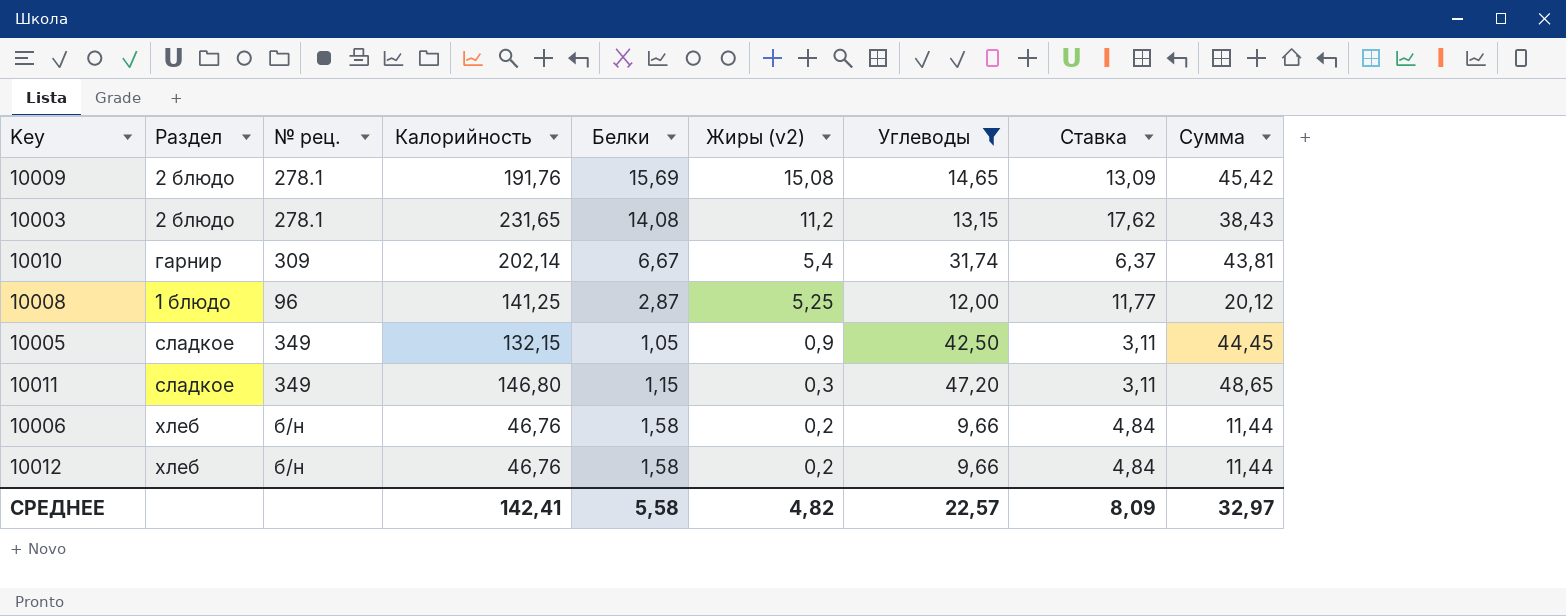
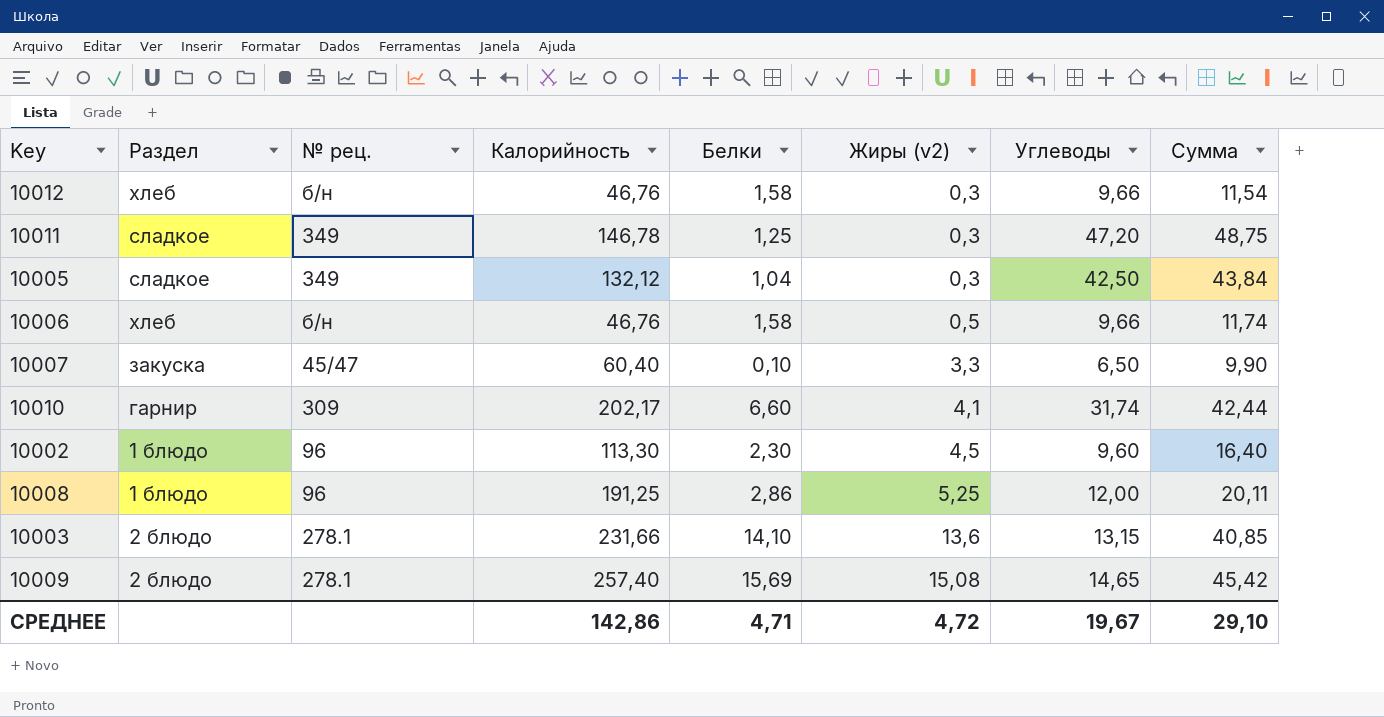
filter: Углеводы >= 9,66 -> none
row order: Жиры (v2) descending -> Жиры (v2) ascending
column Ставка | formula: [Калорийность] / [Углеводы] -> none
10012 | Жиры (v2): 0,2 -> 0,3
10012 | Сумма: 11,44 -> 11,54
10011 | Калорийность: 146,80 -> 146,78
10011 | Белки: 1,15 -> 1,25
10011 | Сумма: 48,65 -> 48,75
10005 | Калорийность: 132,15 -> 132,12
10005 | Белки: 1,05 -> 1,04
10005 | Жиры (v2): 0,9 -> 0,3
10005 | Сумма: 44,45 -> 43,84
10006 | Жиры (v2): 0,2 -> 0,5
10006 | Сумма: 11,44 -> 11,74
10010 | Калорийность: 202,14 -> 202,17
10010 | Белки: 6,67 -> 6,60
10010 | Жиры (v2): 5,4 -> 4,1
10010 | Сумма: 43,81 -> 42,44
10008 | Калорийность: 141,25 -> 191,25
10008 | Белки: 2,87 -> 2,86
10008 | Сумма: 20,12 -> 20,11
10003 | Калорийность: 231,65 -> 231,66
10003 | Белки: 14,08 -> 14,10
10003 | Жиры (v2): 11,2 -> 13,6
10003 | Сумма: 38,43 -> 40,85
10009 | Калорийность: 191,76 -> 257,40
СРЕДНЕЕ | Калорийность: 142,41 -> 142,86
СРЕДНЕЕ | Белки: 5,58 -> 4,71
СРЕДНЕЕ | Жиры (v2): 4,82 -> 4,72
СРЕДНЕЕ | Углеводы: 22,57 -> 19,67
СРЕДНЕЕ | Сумма: 32,97 -> 29,10

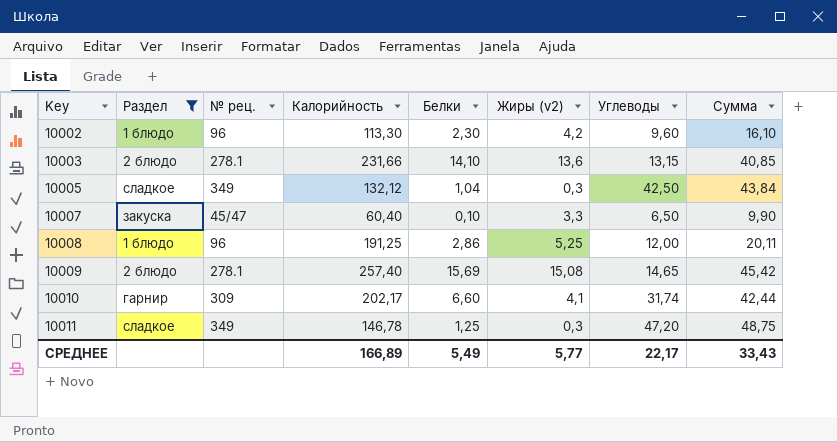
filter: none -> Раздел != хлеб
row order: Жиры (v2) ascending -> Key ascending
10002 | Жиры (v2): 4,5 -> 4,2
10002 | Сумма: 16,40 -> 16,10
СРЕДНЕЕ | Калорийность: 142,86 -> 166,89
СРЕДНЕЕ | Белки: 4,71 -> 5,49
СРЕДНЕЕ | Жиры (v2): 4,72 -> 5,77
СРЕДНЕЕ | Углеводы: 19,67 -> 22,17
СРЕДНЕЕ | Сумма: 29,10 -> 33,43

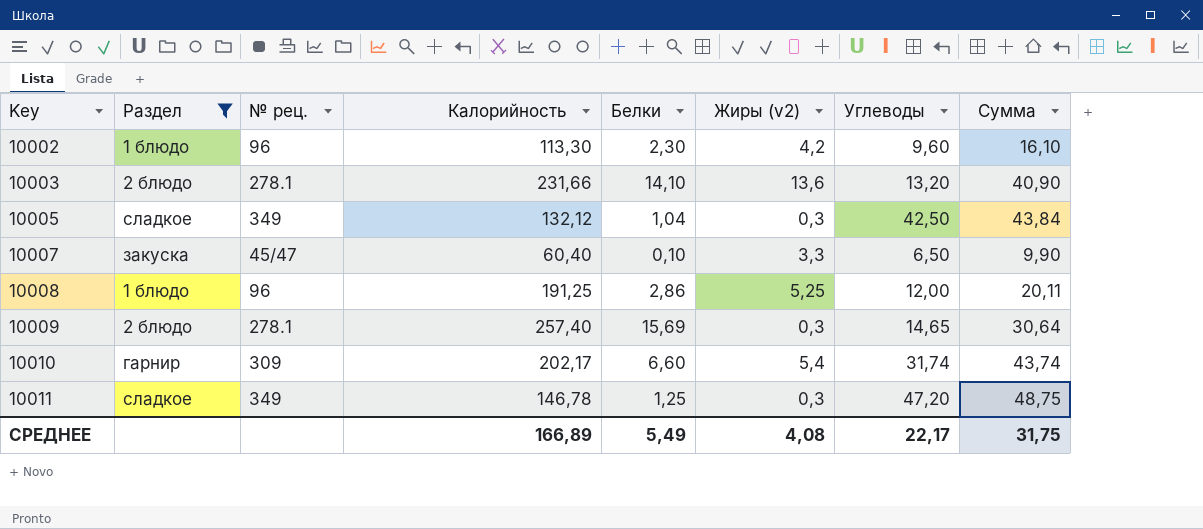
10003 | Углеводы: 13,15 -> 13,20
10003 | Сумма: 40,85 -> 40,90
10009 | Жиры (v2): 15,08 -> 0,3
10009 | Сумма: 45,42 -> 30,64
10010 | Жиры (v2): 4,1 -> 5,4
10010 | Сумма: 42,44 -> 43,74
СРЕДНЕЕ | Жиры (v2): 5,77 -> 4,08
СРЕДНЕЕ | Сумма: 33,43 -> 31,75

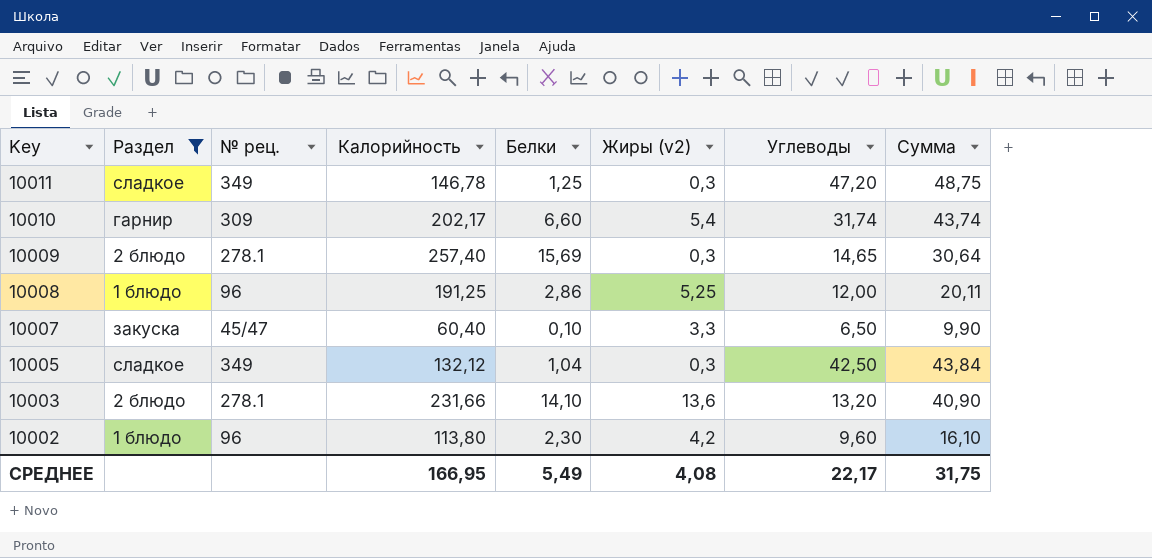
row order: Key ascending -> Key descending
10002 | Калорийность: 113,30 -> 113,80
СРЕДНЕЕ | Калорийность: 166,89 -> 166,95

